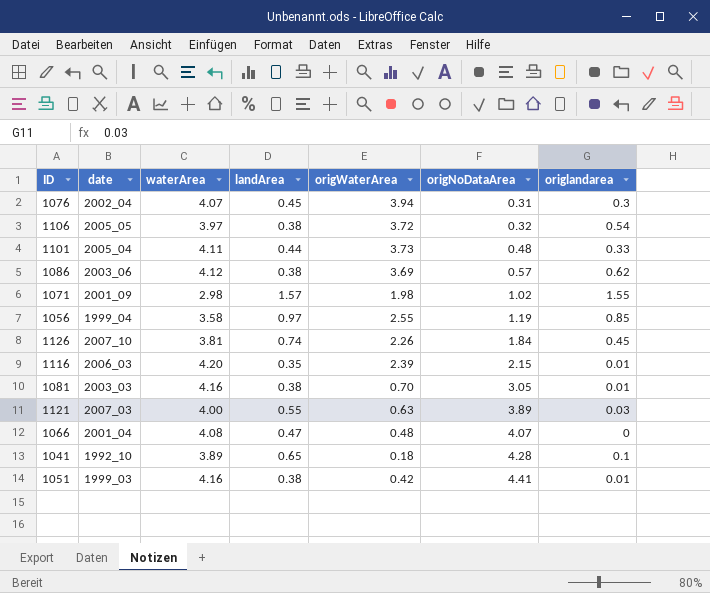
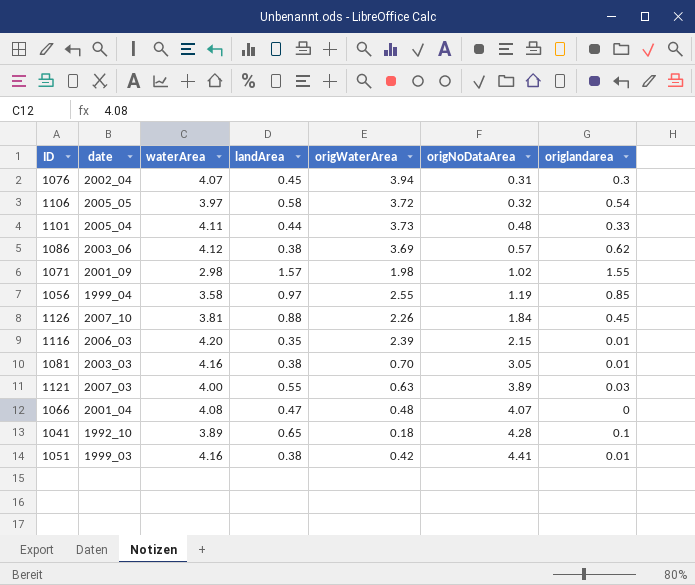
1106 | landArea: 0.38 -> 0.58
1126 | landArea: 0.74 -> 0.88

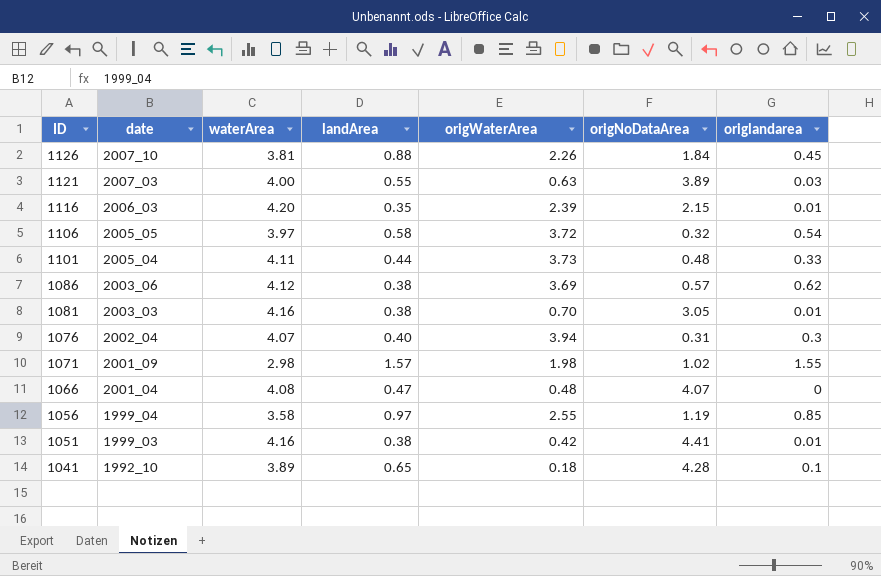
row order: origNoDataArea ascending -> ID descending
1076 | landArea: 0.45 -> 0.40

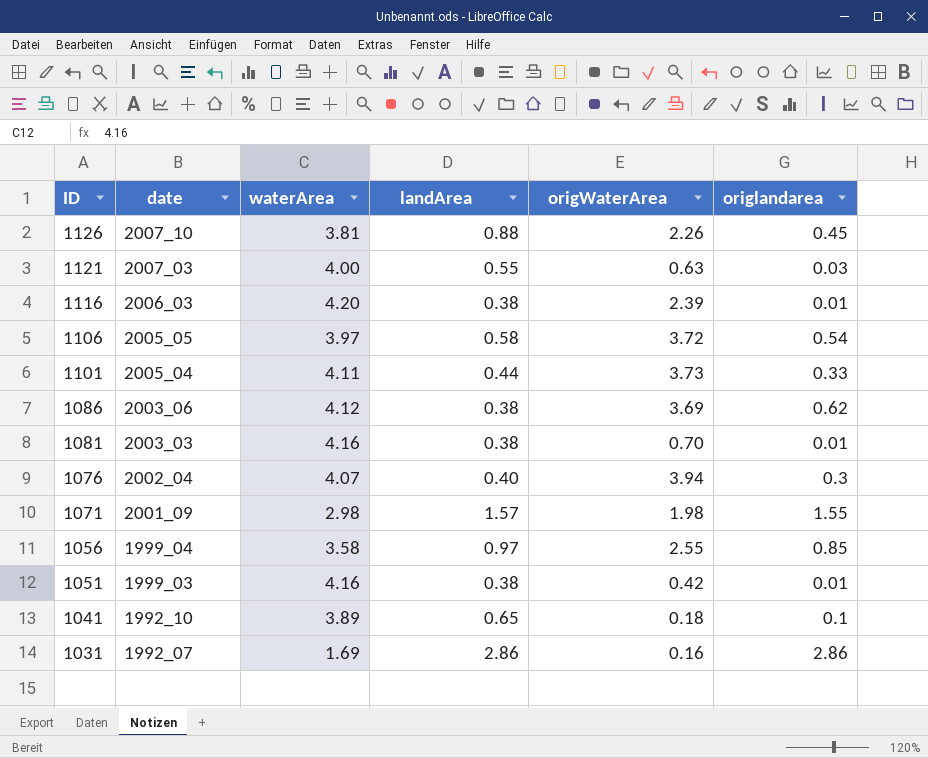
column origNoDataArea | position: 6 -> none
row 1066: 2001_04 | 4.08 | 0.47 | 0.48 | 4.07 | 0 -> none
1116 | landArea: 0.35 -> 0.38
row 1031: none -> 1992_07 | 1.69 | 2.86 | 0.16 | 2.86

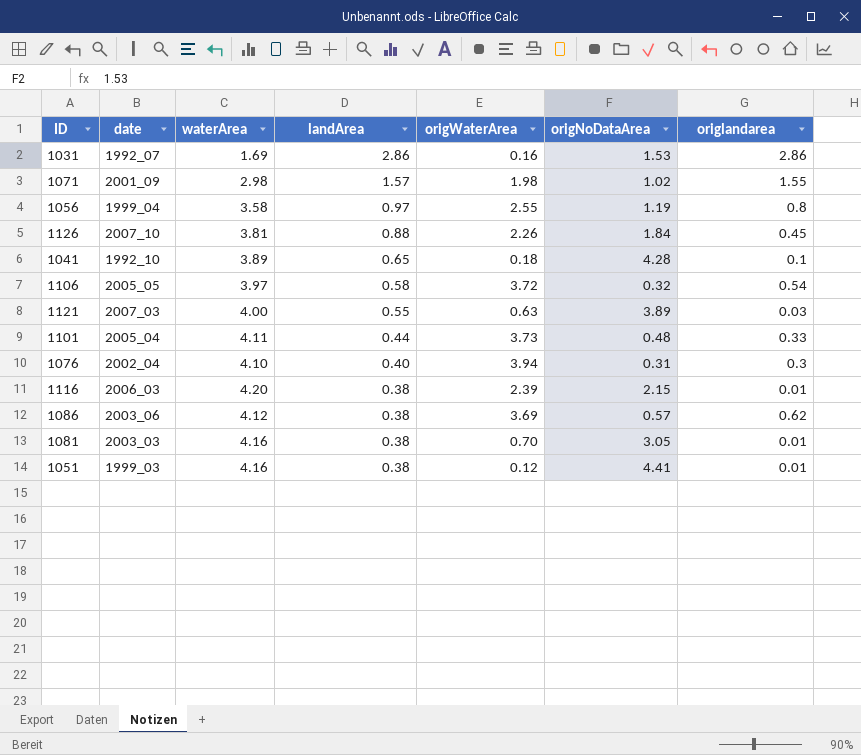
row order: ID descending -> landArea descending
column origNoDataArea | position: none -> 6
1056 | origlandarea: 0.85 -> 0.8
1076 | waterArea: 4.07 -> 4.10
1051 | origWaterArea: 0.42 -> 0.12

